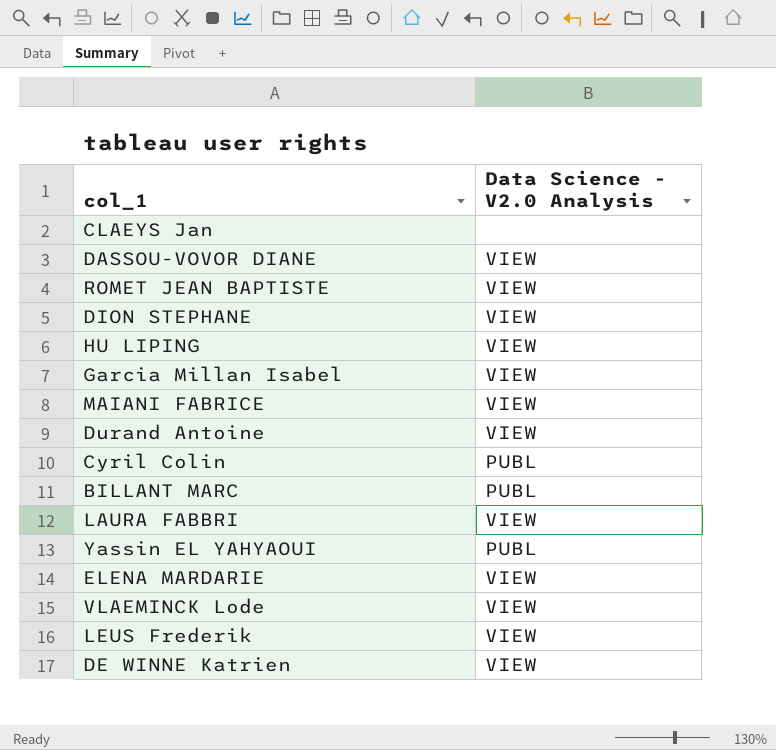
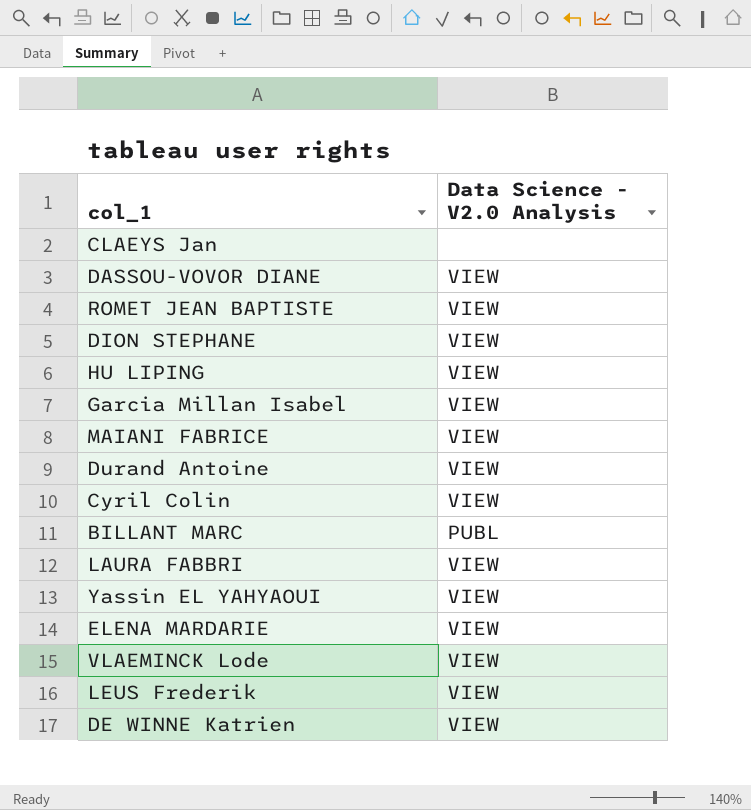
Cyril Colin | Data Science - V2.0 Analysis: PUBL -> VIEW
Yassin EL YAHYAOUI | Data Science - V2.0 Analysis: PUBL -> VIEW

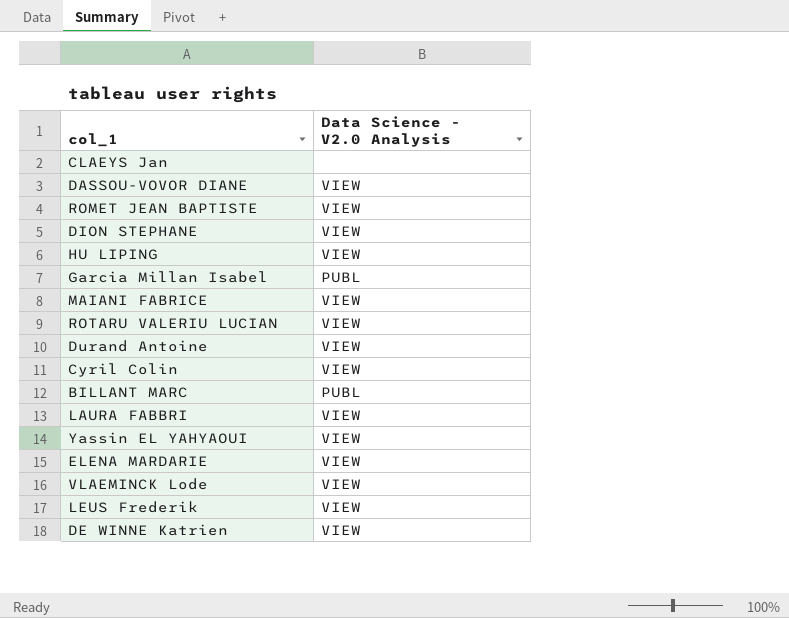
Garcia Millan Isabel | Data Science - V2.0 Analysis: VIEW -> PUBL
row ROTARU VALERIU LUCIAN: none -> VIEW

